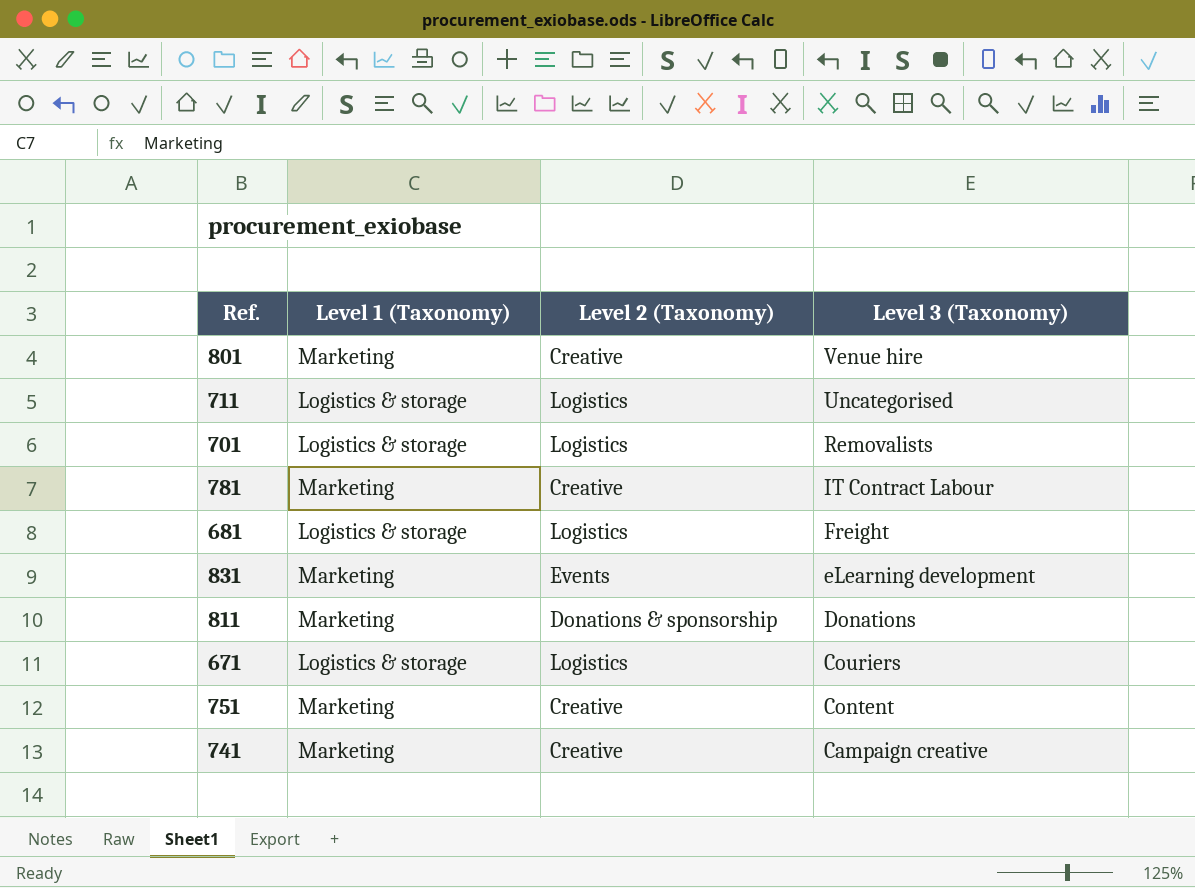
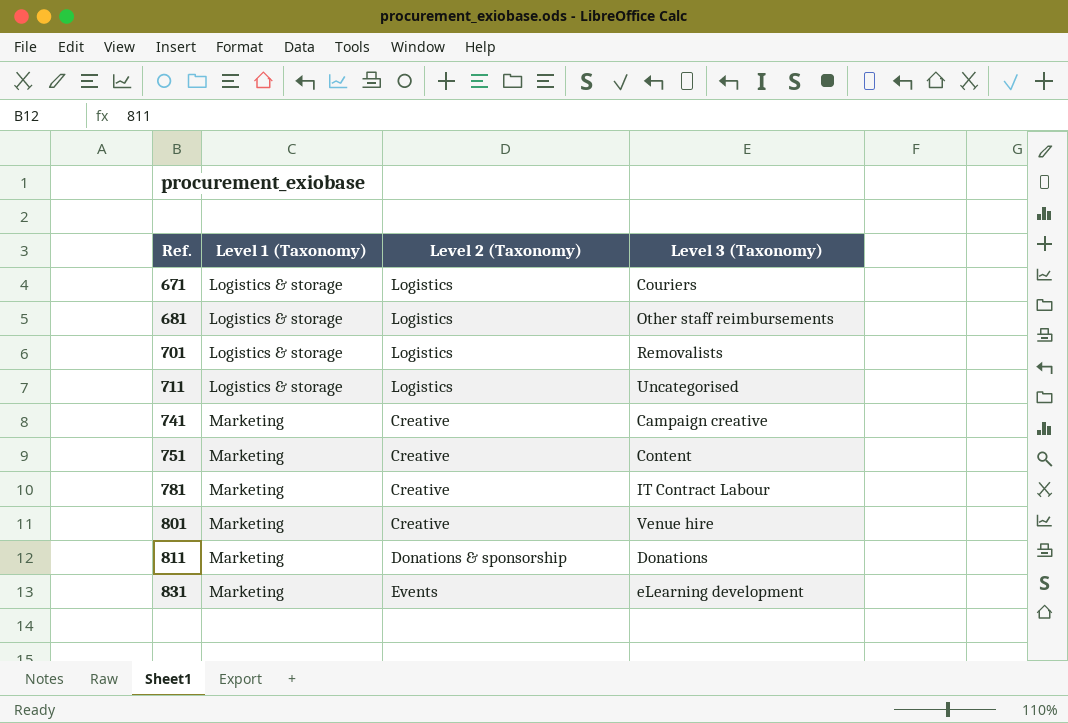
row order: Level 3 (Taxonomy) descending -> Ref. ascending
681 | Level 3 (Taxonomy): Freight -> Other staff reimbursements

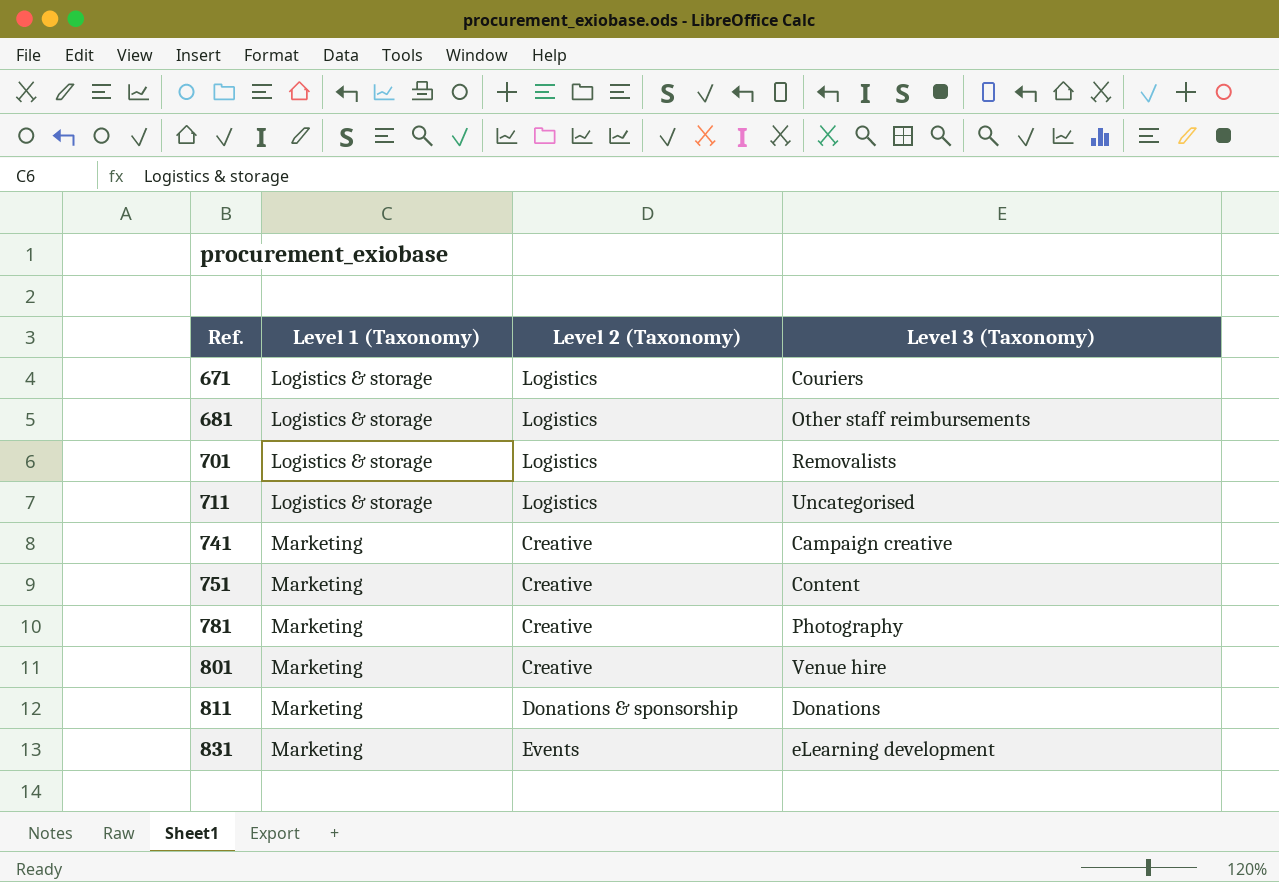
781 | Level 3 (Taxonomy): IT Contract Labour -> Photography

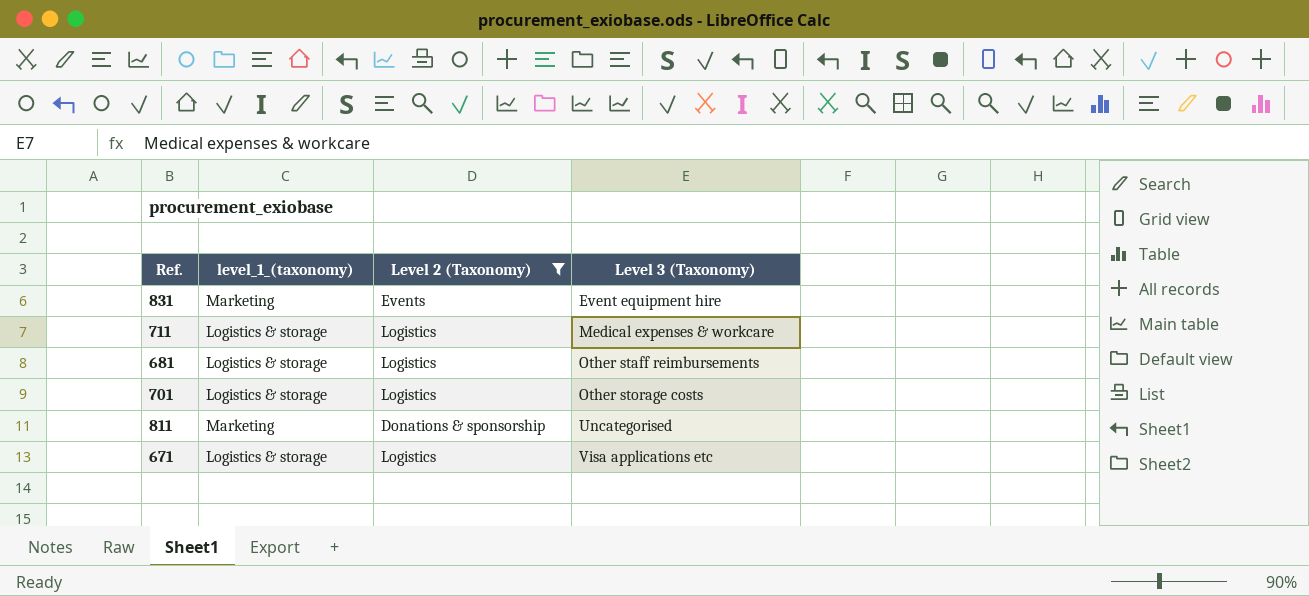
filter: none -> Level 2 (Taxonomy) != Creative
row order: Ref. ascending -> Level 3 (Taxonomy) ascending
column name: Level 1 (Taxonomy) -> level_1_(taxonomy)
831 | Level 3 (Taxonomy): eLearning development -> Event equipment hire
711 | Level 3 (Taxonomy): Uncategorised -> Medical expenses & workcare
701 | Level 3 (Taxonomy): Removalists -> Other storage costs
811 | Level 3 (Taxonomy): Donations -> Uncategorised
671 | Level 3 (Taxonomy): Couriers -> Visa applications etc

